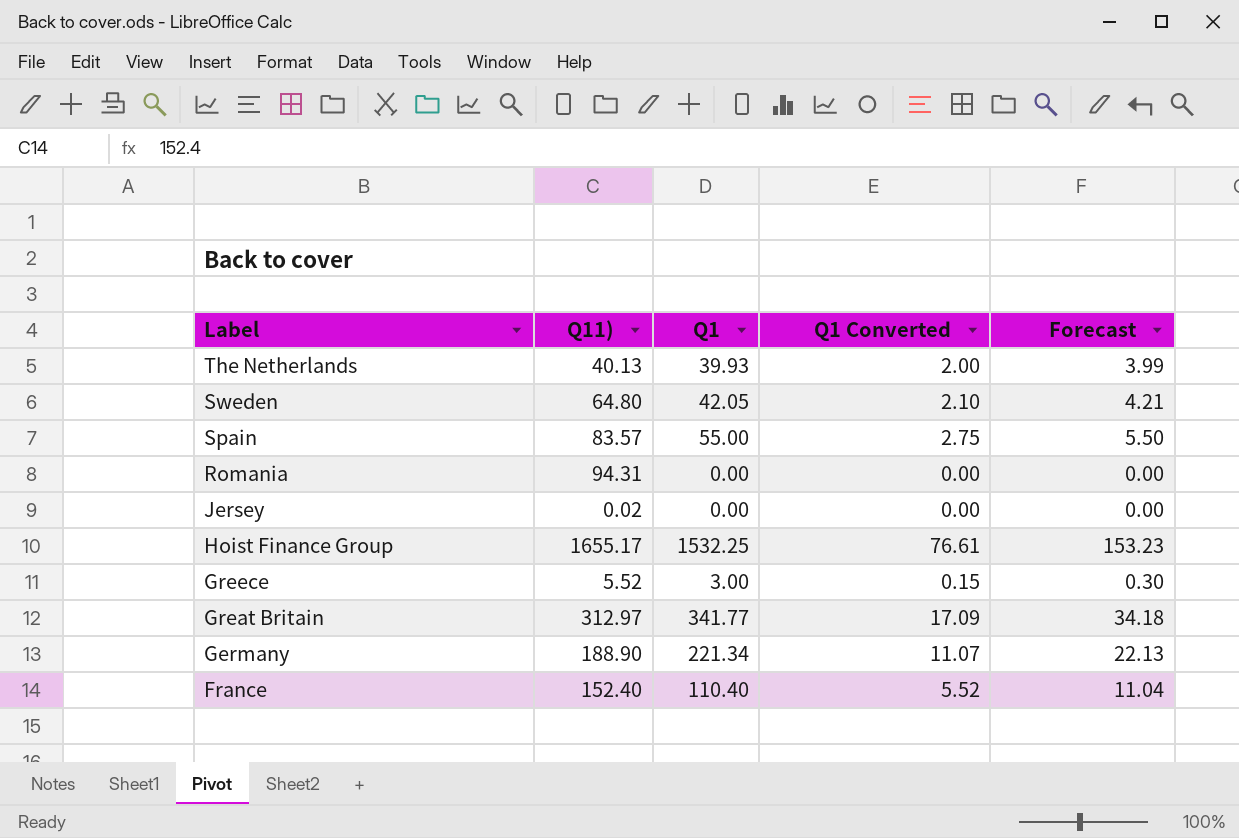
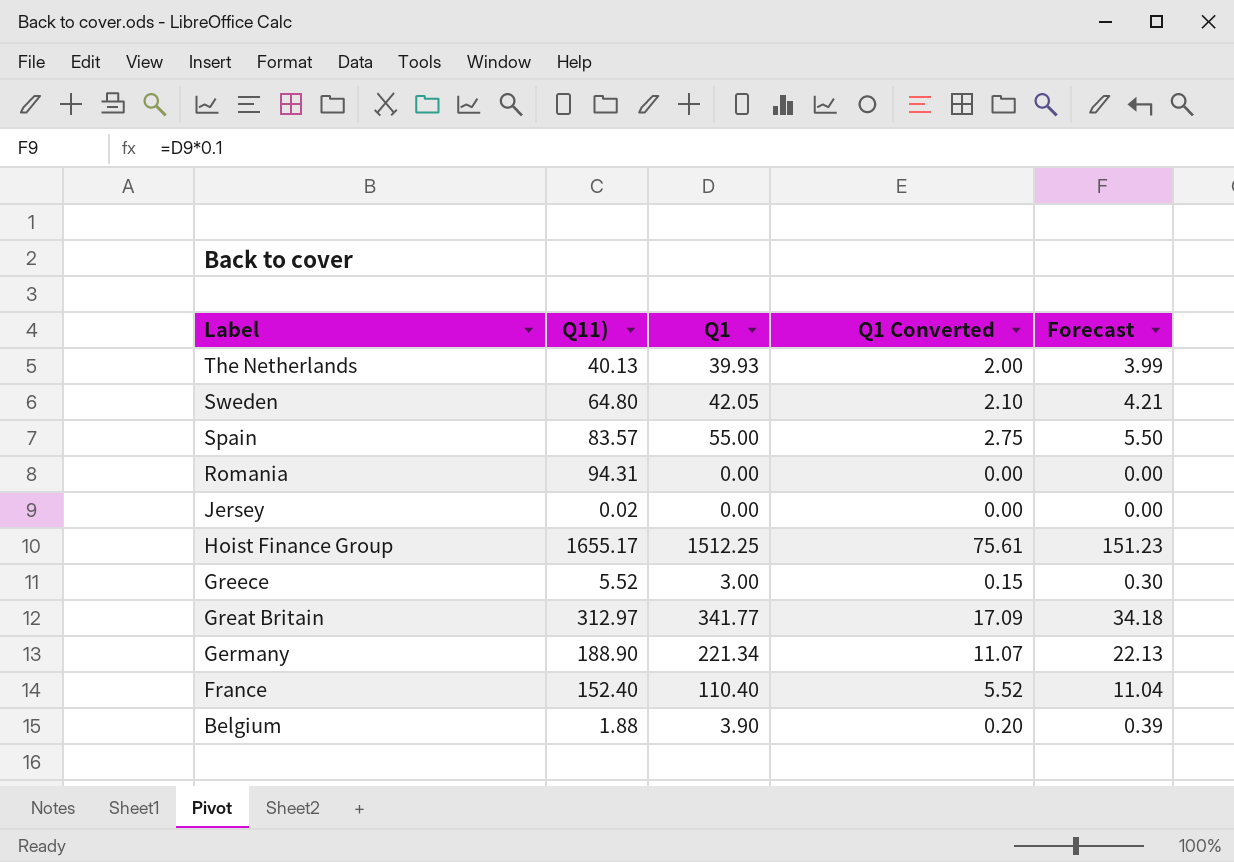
Hoist Finance Group | Q1: 1532.25 -> 1512.25
Hoist Finance Group | Q1 Converted: 76.61 -> 75.61
Hoist Finance Group | Forecast: 153.23 -> 151.23
row Belgium: none -> 1.88 | 3.90 | 0.20 | 0.39

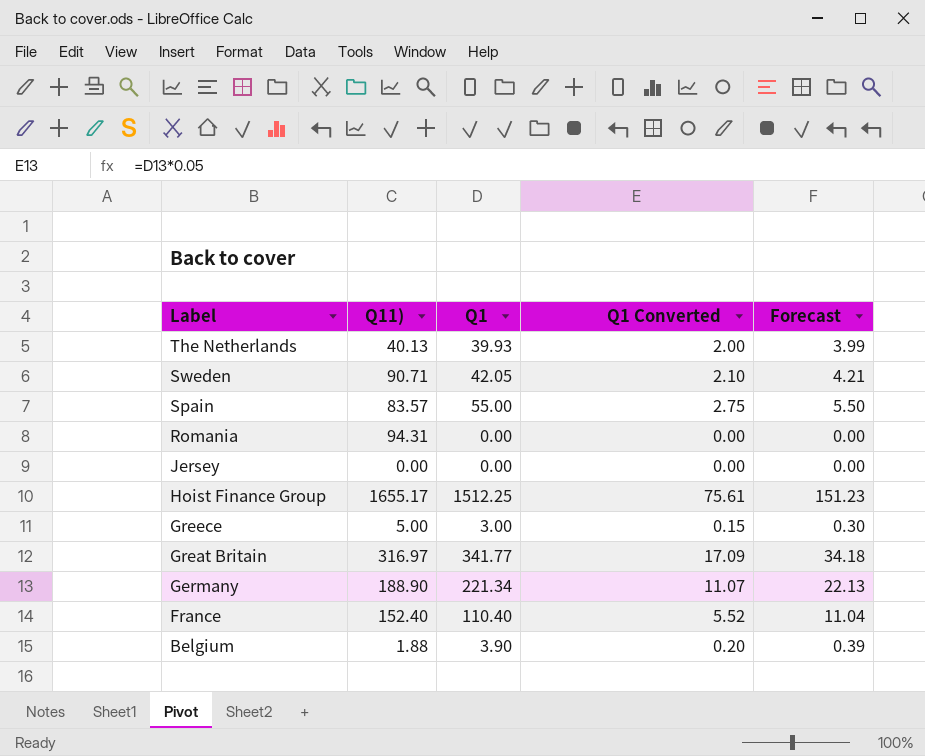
Sweden | Q11): 64.80 -> 90.71
Jersey | Q11): 0.02 -> 0.00
Greece | Q11): 5.52 -> 5.00
Great Britain | Q11): 312.97 -> 316.97

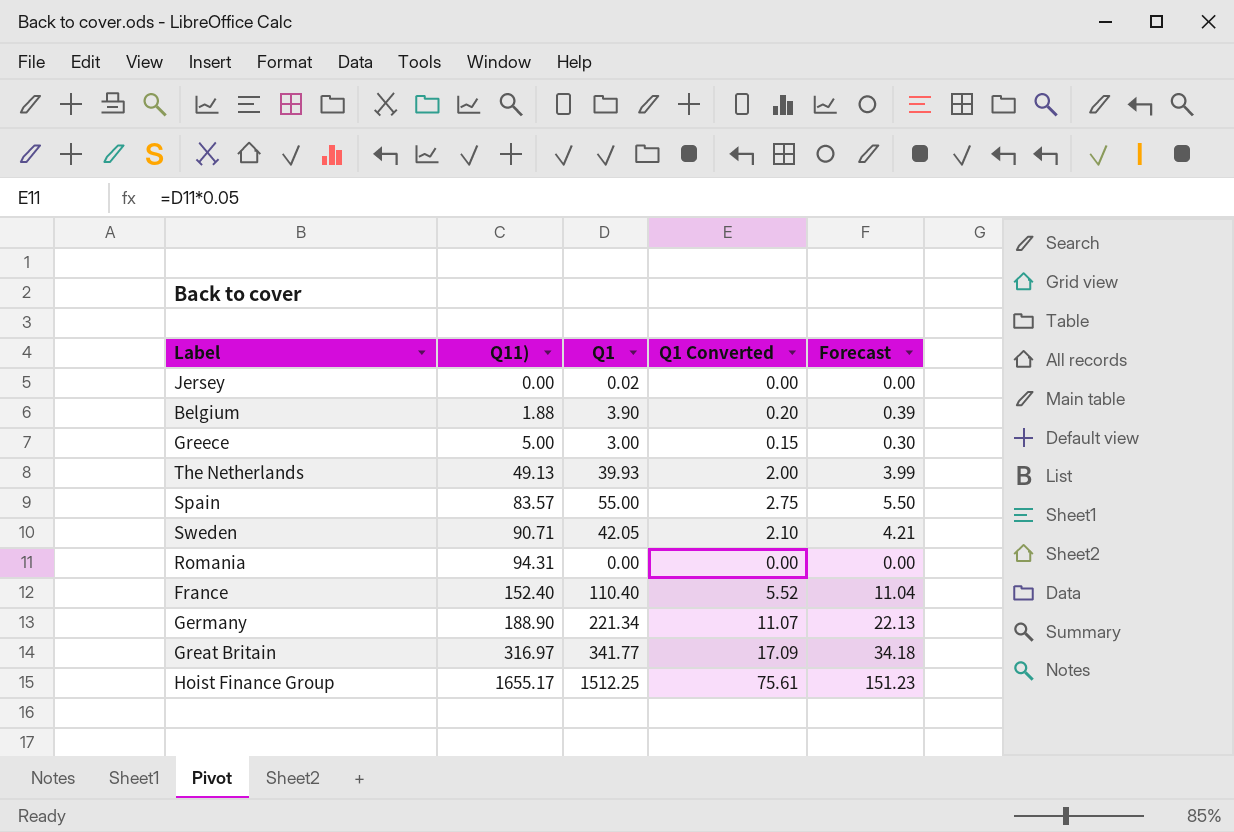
row order: Label descending -> Q11) ascending
Jersey | Q1: 0.00 -> 0.02
The Netherlands | Q11): 40.13 -> 49.13

